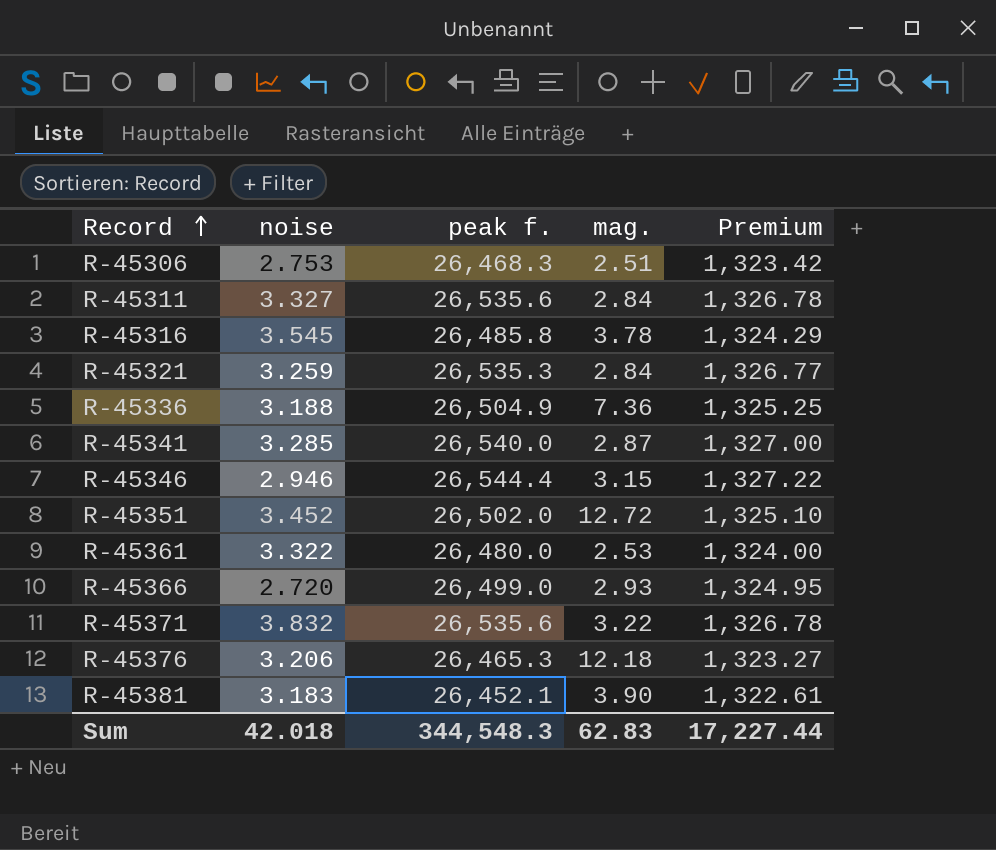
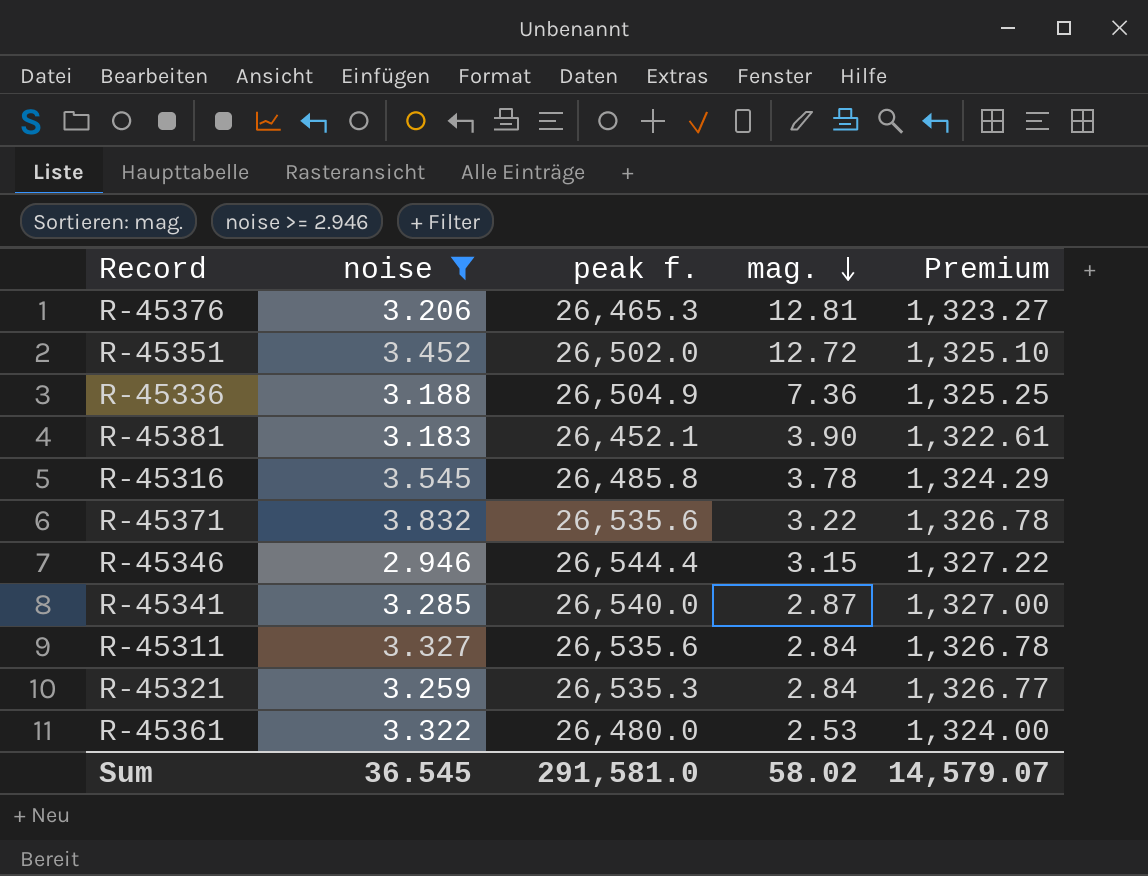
filter: none -> noise >= 2.946
row order: Record ascending -> mag. descending
R-45376 | mag.: 12.18 -> 12.81
Sum | noise: 42.018 -> 36.545
Sum | peak f.: 344,548.3 -> 291,581.0
Sum | mag.: 62.83 -> 58.02
Sum | Premium: 17,227.44 -> 14,579.07

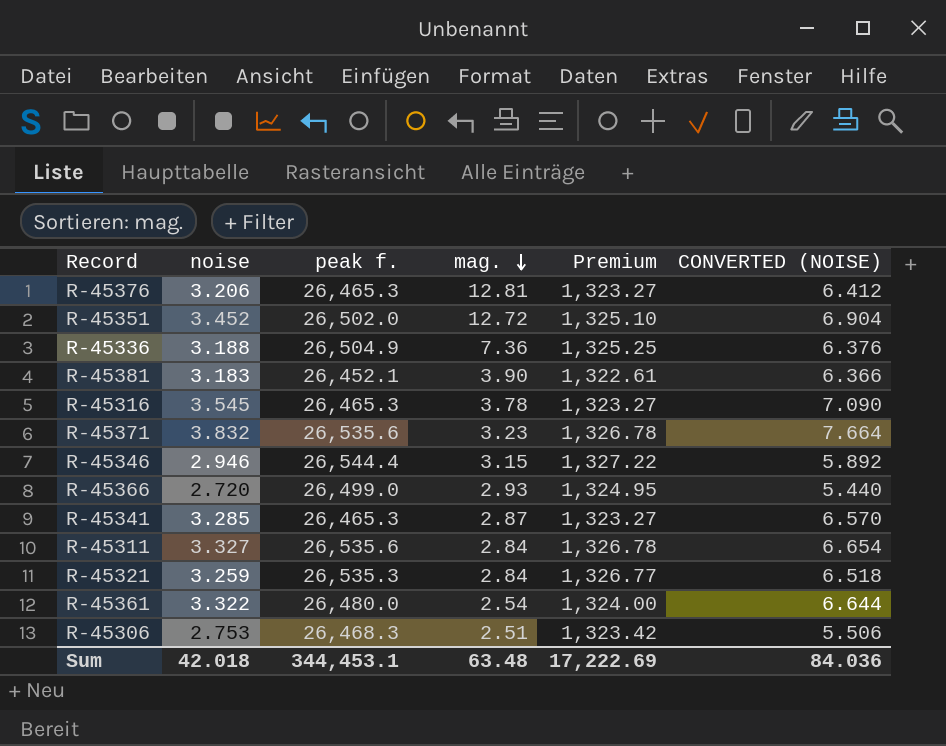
filter: noise >= 2.946 -> none
column CONVERTED (NOISE) | formula: none -> [noise] * 2
R-45316 | peak f.: 26,485.8 -> 26,465.3
R-45316 | Premium: 1,324.29 -> 1,323.27
R-45371 | mag.: 3.22 -> 3.23
R-45341 | peak f.: 26,540.0 -> 26,465.3
R-45341 | Premium: 1,327.00 -> 1,323.27
R-45361 | mag.: 2.53 -> 2.54
Sum | noise: 36.545 -> 42.018
Sum | peak f.: 291,581.0 -> 344,453.1
Sum | mag.: 58.02 -> 63.48
Sum | Premium: 14,579.07 -> 17,222.69

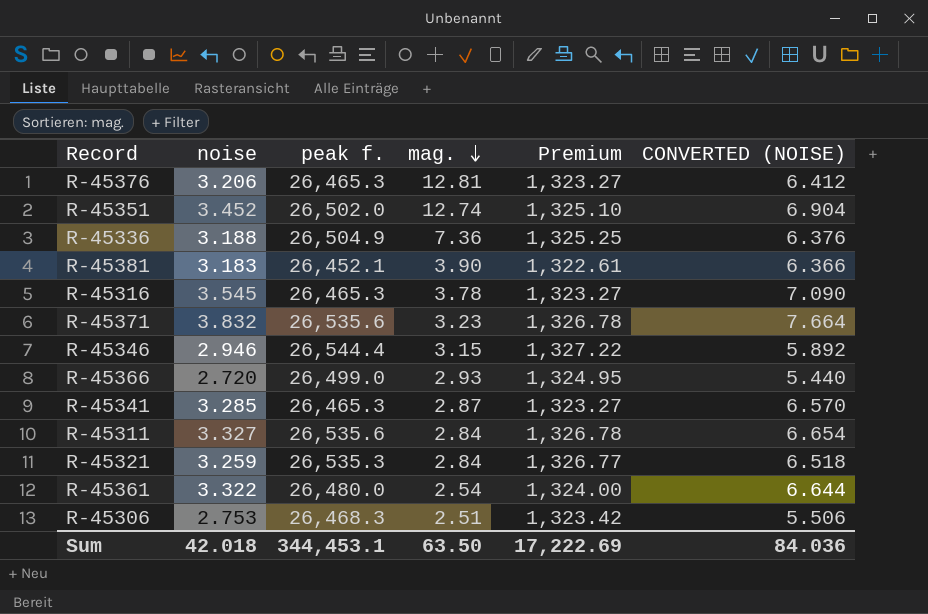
R-45351 | mag.: 12.72 -> 12.74
Sum | mag.: 63.48 -> 63.50

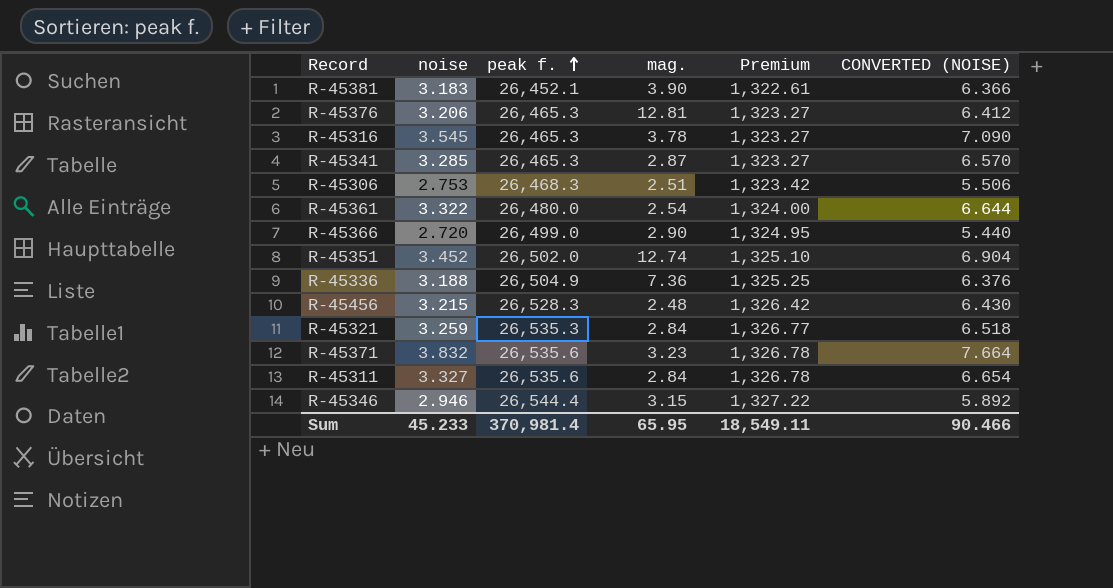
row order: mag. descending -> peak f. ascending
R-45366 | mag.: 2.93 -> 2.90
row R-45456: none -> 3.215 | 26,528.3 | 2.48 | 1,326.42 | 6.430
Sum | noise: 42.018 -> 45.233
Sum | peak f.: 344,453.1 -> 370,981.4
Sum | mag.: 63.50 -> 65.95
Sum | Premium: 17,222.69 -> 18,549.11
Sum | CONVERTED (NOISE): 84.036 -> 90.466

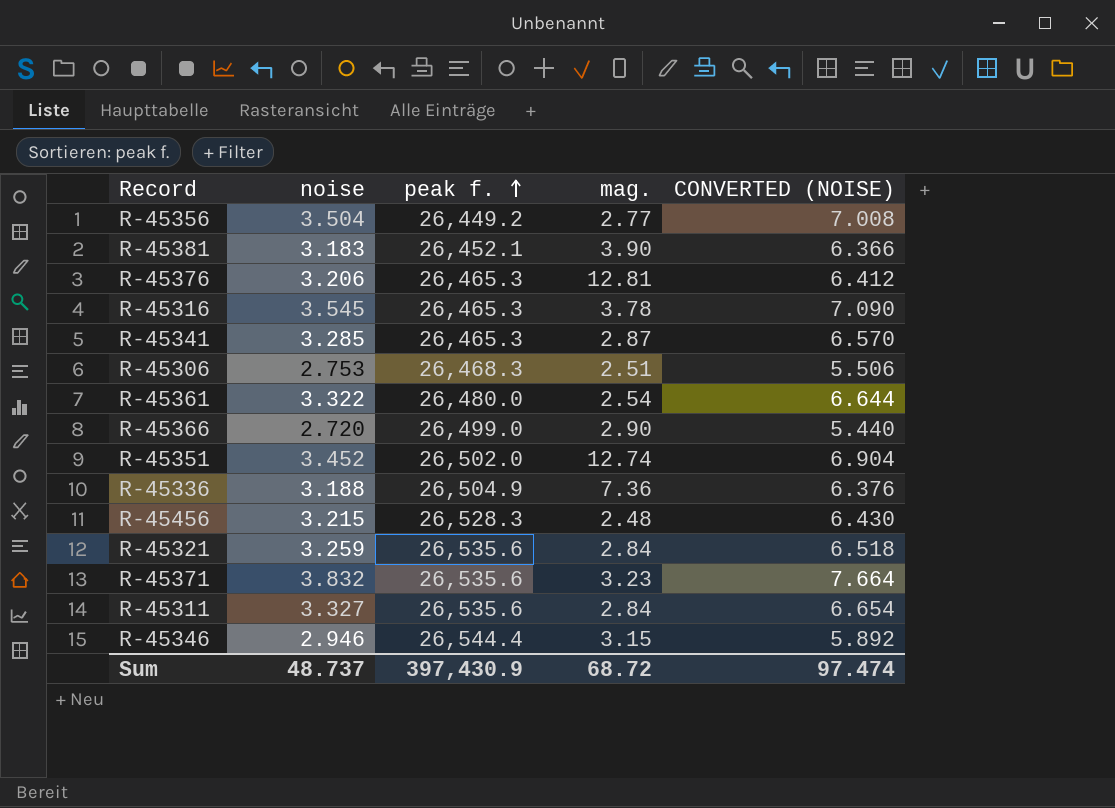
column Premium | formula: [peak f.] * 0.05 -> none
row R-45356: none -> 3.504 | 26,449.2 | 2.77 | 7.008
R-45321 | peak f.: 26,535.3 -> 26,535.6
Sum | noise: 45.233 -> 48.737
Sum | peak f.: 370,981.4 -> 397,430.9
Sum | mag.: 65.95 -> 68.72
Sum | CONVERTED (NOISE): 90.466 -> 97.474

